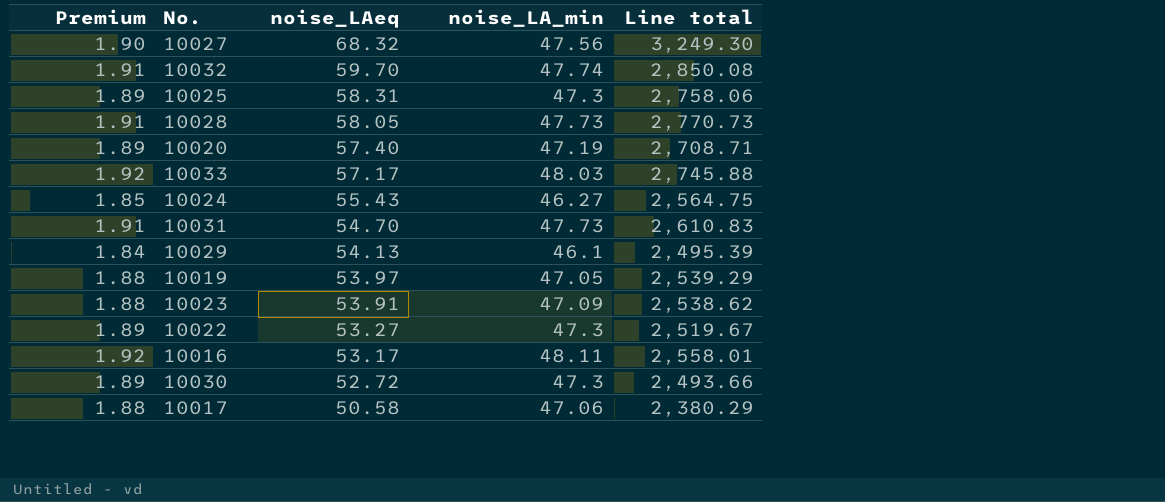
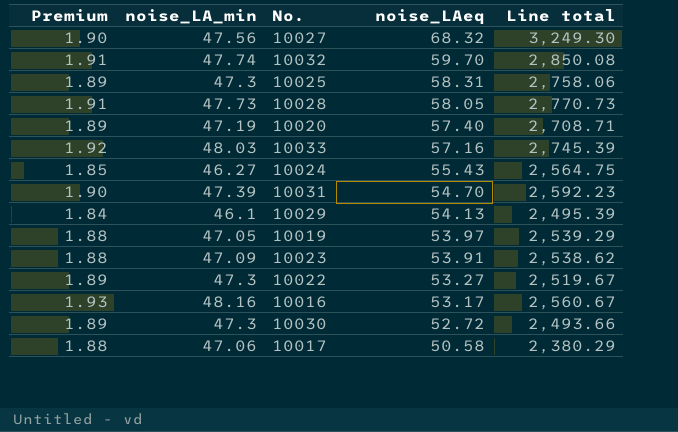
column noise_LA_min | position: 4 -> 2
10033 | noise_LAeq: 57.17 -> 57.16
10033 | Line total: 2,745.88 -> 2,745.39
10031 | Premium: 1.91 -> 1.90
10031 | noise_LA_min: 47.73 -> 47.39
10031 | Line total: 2,610.83 -> 2,592.23
10016 | Premium: 1.92 -> 1.93
10016 | noise_LA_min: 48.11 -> 48.16
10016 | Line total: 2,558.01 -> 2,560.67

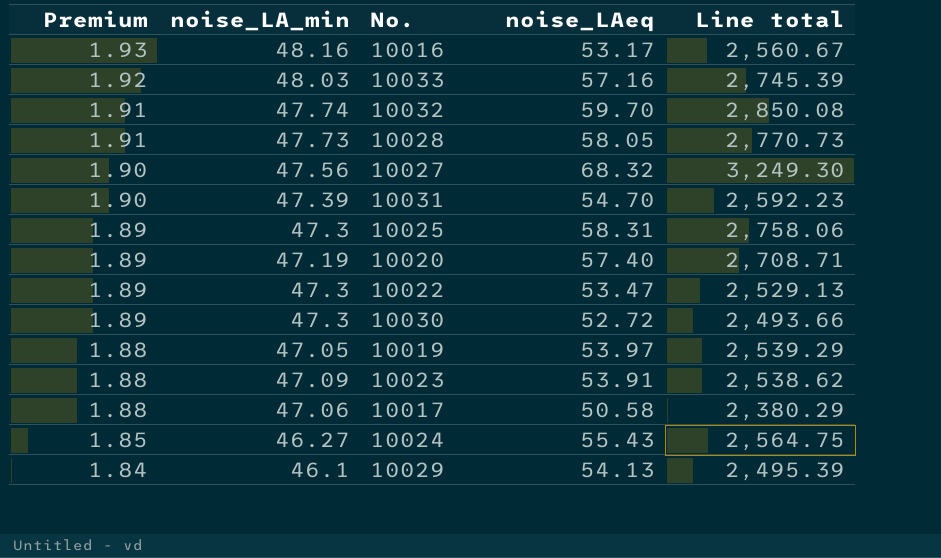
row order: noise_LAeq descending -> Premium descending
10022 | noise_LAeq: 53.27 -> 53.47
10022 | Line total: 2,519.67 -> 2,529.13

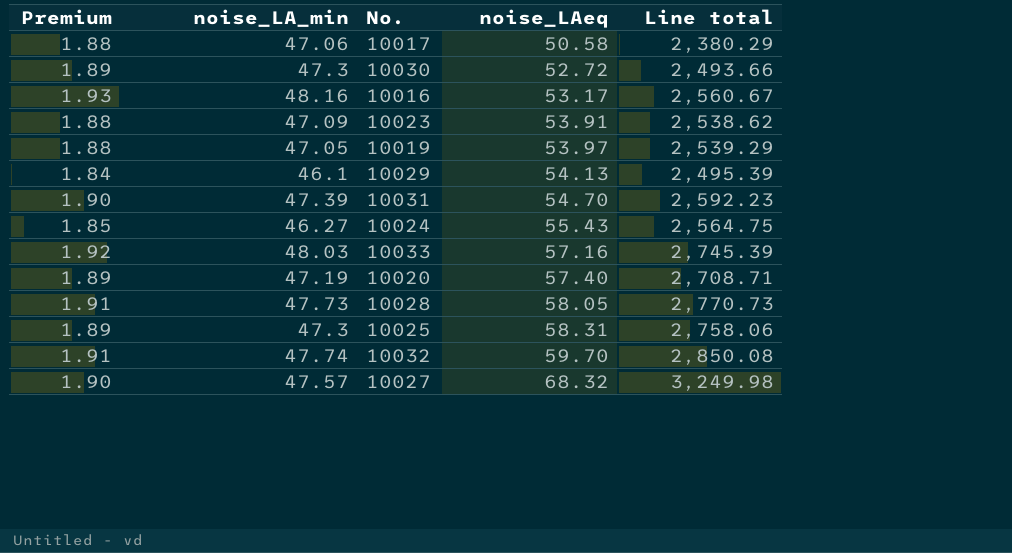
row order: Premium descending -> noise_LAeq ascending
row 10022: 1.89 | 47.3 | 53.47 | 2,529.13 -> none
10027 | noise_LA_min: 47.56 -> 47.57
10027 | Line total: 3,249.30 -> 3,249.98

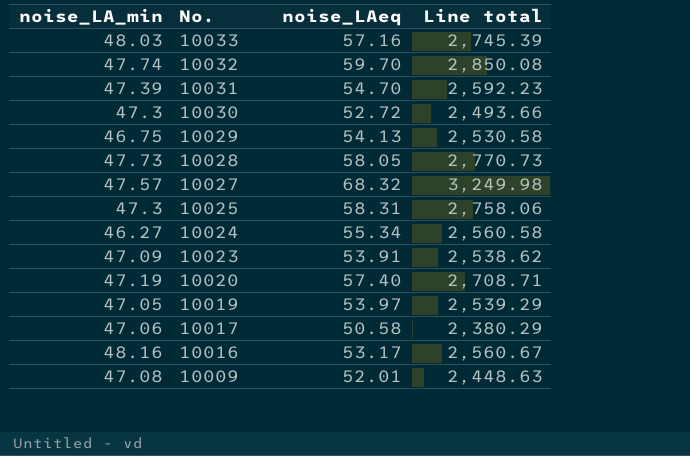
row order: noise_LAeq ascending -> No. descending
column Premium | formula: [noise_LA_min] * 0.04 -> none
10029 | noise_LA_min: 46.1 -> 46.75
10029 | Line total: 2,495.39 -> 2,530.58
10024 | noise_LAeq: 55.43 -> 55.34
10024 | Line total: 2,564.75 -> 2,560.58
row 10009: none -> 47.08 | 52.01 | 2,448.63

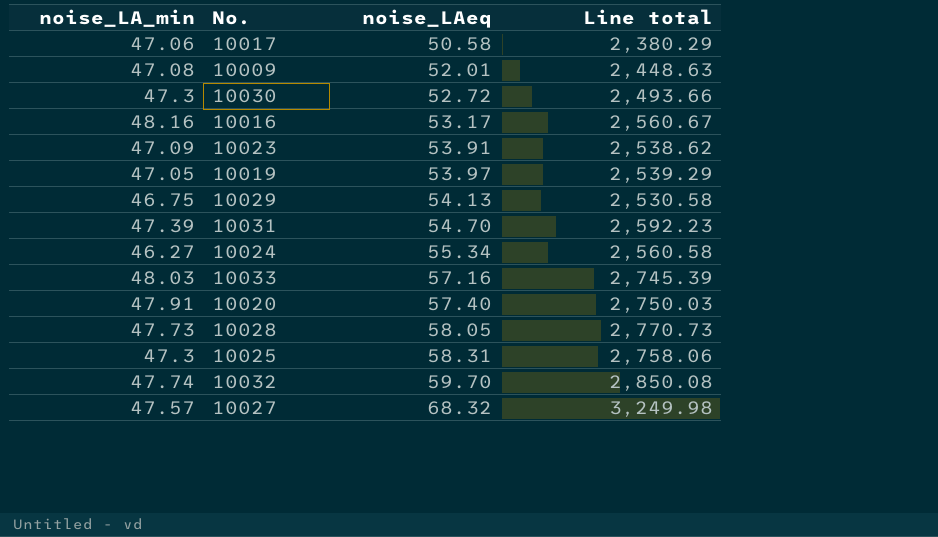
row order: No. descending -> noise_LAeq ascending
10020 | noise_LA_min: 47.19 -> 47.91
10020 | Line total: 2,708.71 -> 2,750.03

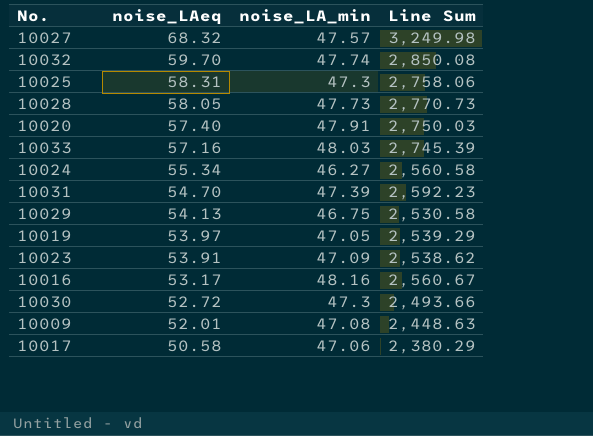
row order: noise_LAeq ascending -> noise_LAeq descending
column noise_LA_min | position: 1 -> 3
column name: Line total -> Line Sum

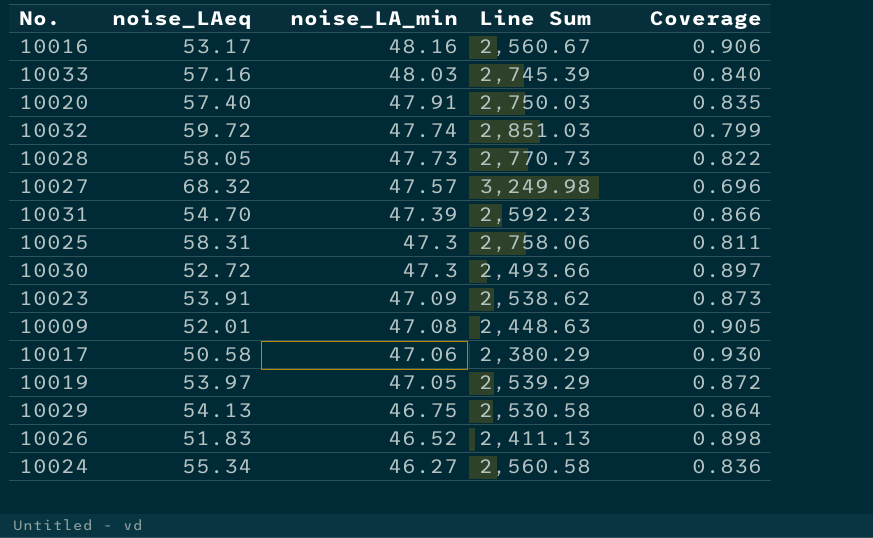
row order: noise_LAeq descending -> noise_LA_min descending
column Coverage | formula: none -> [noise_LA_min] / [noise_LAeq]
10032 | noise_LAeq: 59.70 -> 59.72
10032 | Line Sum: 2,850.08 -> 2,851.03
row 10026: none -> 51.83 | 46.52 | 2,411.13 | 0.898

